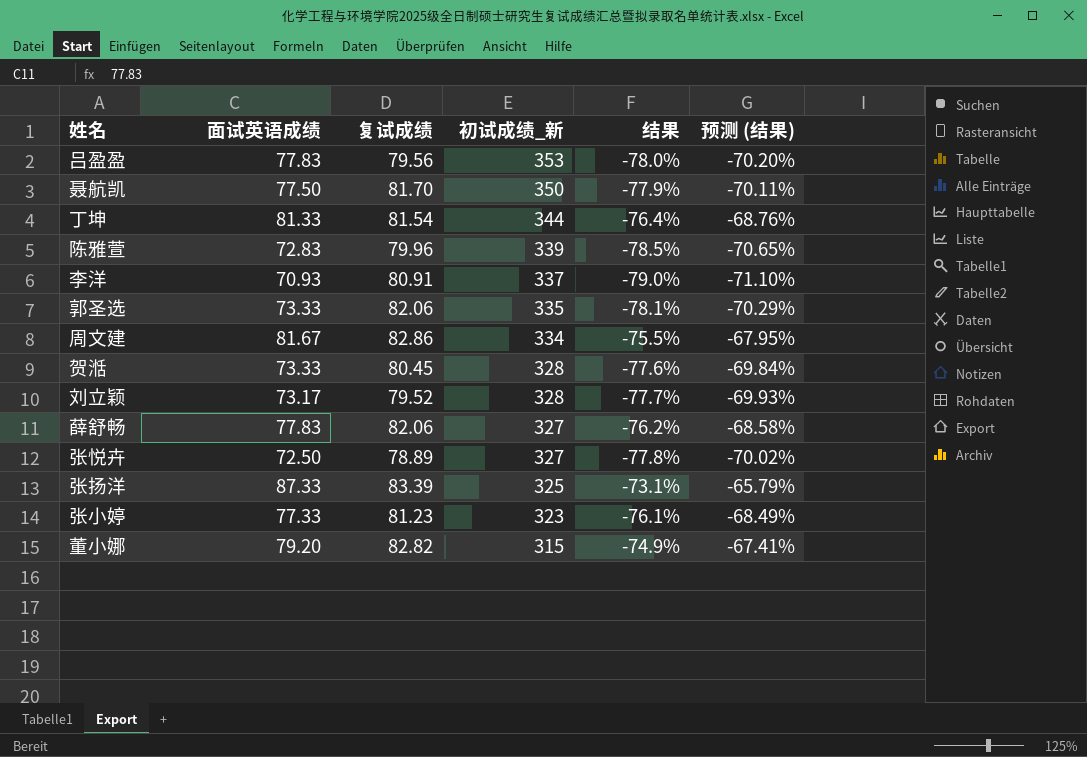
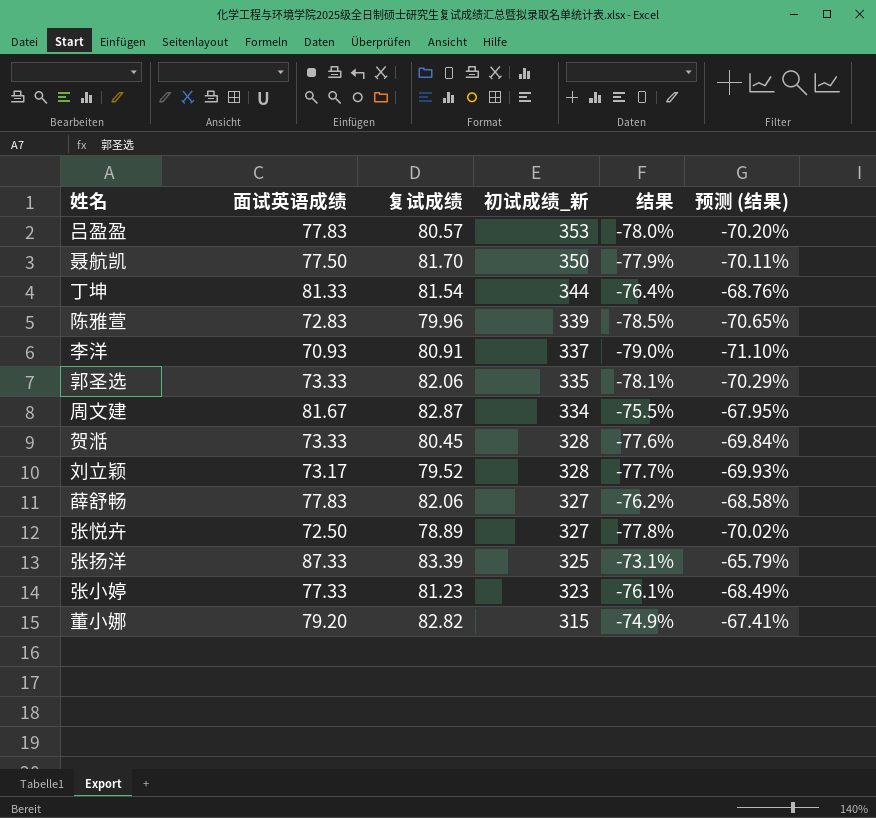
吕盈盈 | 复试成绩: 79.56 -> 80.57
周文建 | 复试成绩: 82.86 -> 82.87

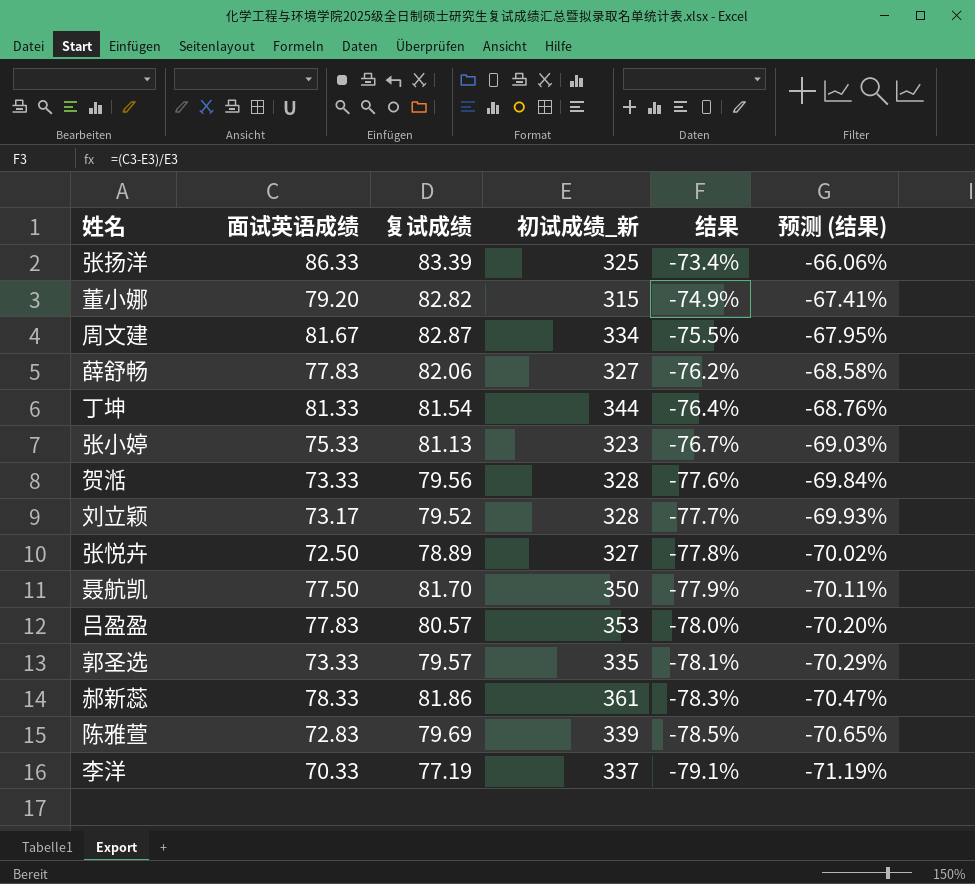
row order: 初试成绩_新 descending -> 结果 descending
张扬洋 | 面试英语成绩: 87.33 -> 86.33
张扬洋 | 结果: -73.1% -> -73.4%
张扬洋 | 预测 (结果): -65.79% -> -66.06%
张小婷 | 面试英语成绩: 77.33 -> 75.33
张小婷 | 复试成绩: 81.23 -> 81.13
张小婷 | 结果: -76.1% -> -76.7%
张小婷 | 预测 (结果): -68.49% -> -69.03%
贺湉 | 复试成绩: 80.45 -> 79.56
郭圣选 | 复试成绩: 82.06 -> 79.57
row 郝新蕊: none -> 78.33 | 81.86 | 361 | -78.3% | -70.47%
陈雅萱 | 复试成绩: 79.96 -> 79.69
李洋 | 面试英语成绩: 70.93 -> 70.33
李洋 | 复试成绩: 80.91 -> 77.19
李洋 | 结果: -79.0% -> -79.1%
李洋 | 预测 (结果): -71.10% -> -71.19%

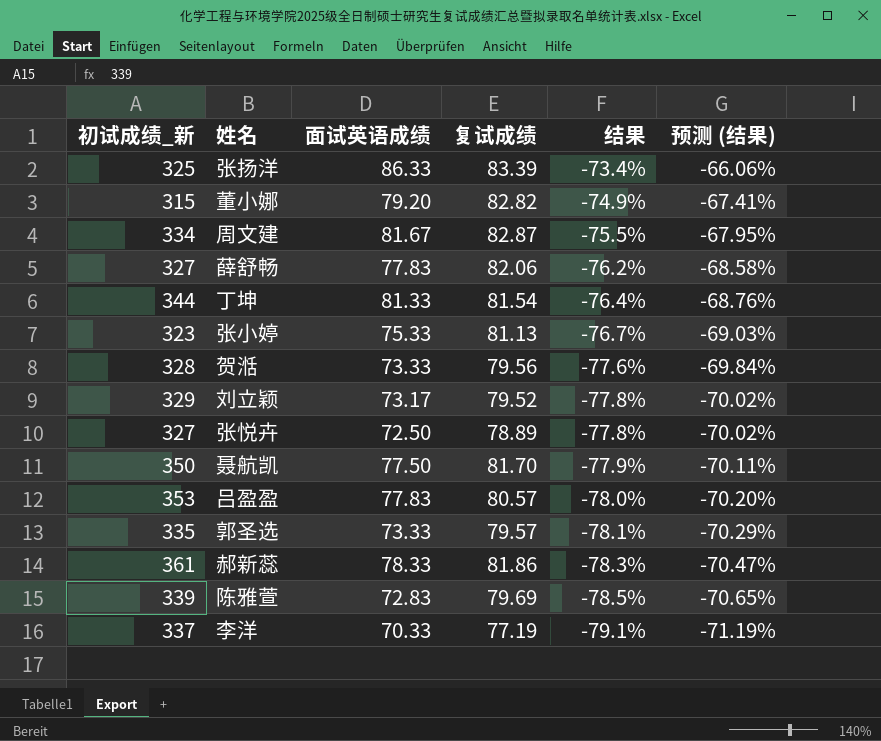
column 初试成绩_新 | position: 4 -> 1
刘立颖 | 初试成绩_新: 328 -> 329
刘立颖 | 结果: -77.7% -> -77.8%
刘立颖 | 预测 (结果): -69.93% -> -70.02%

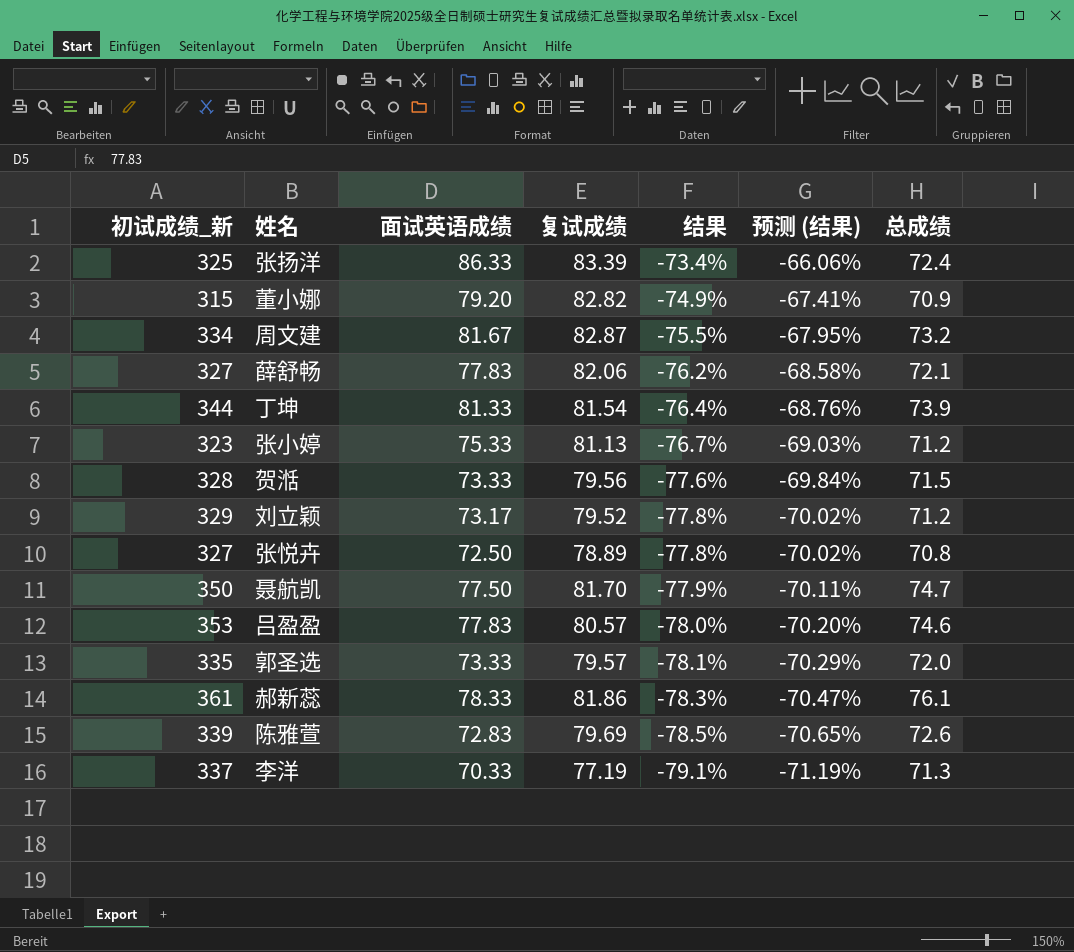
column 总成绩 | position: none -> 7

